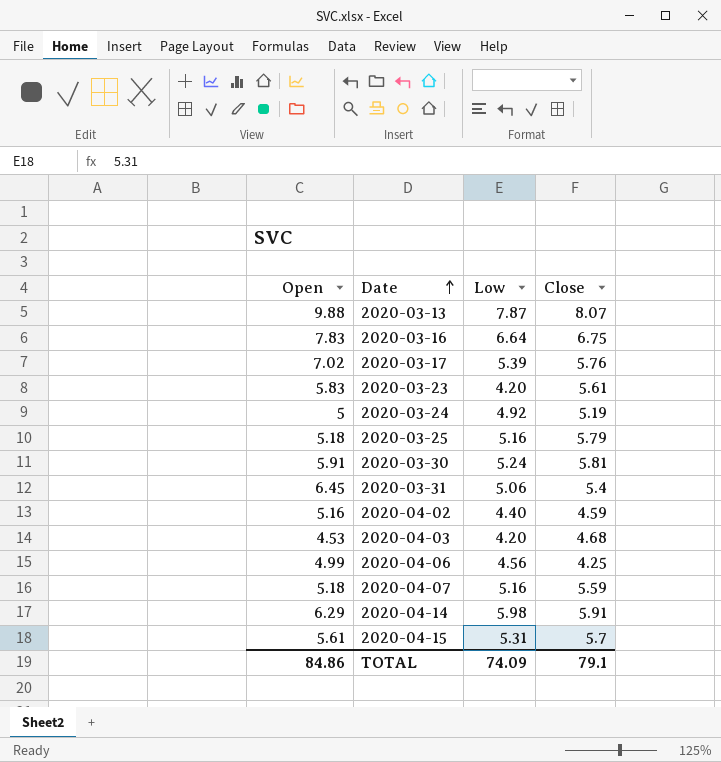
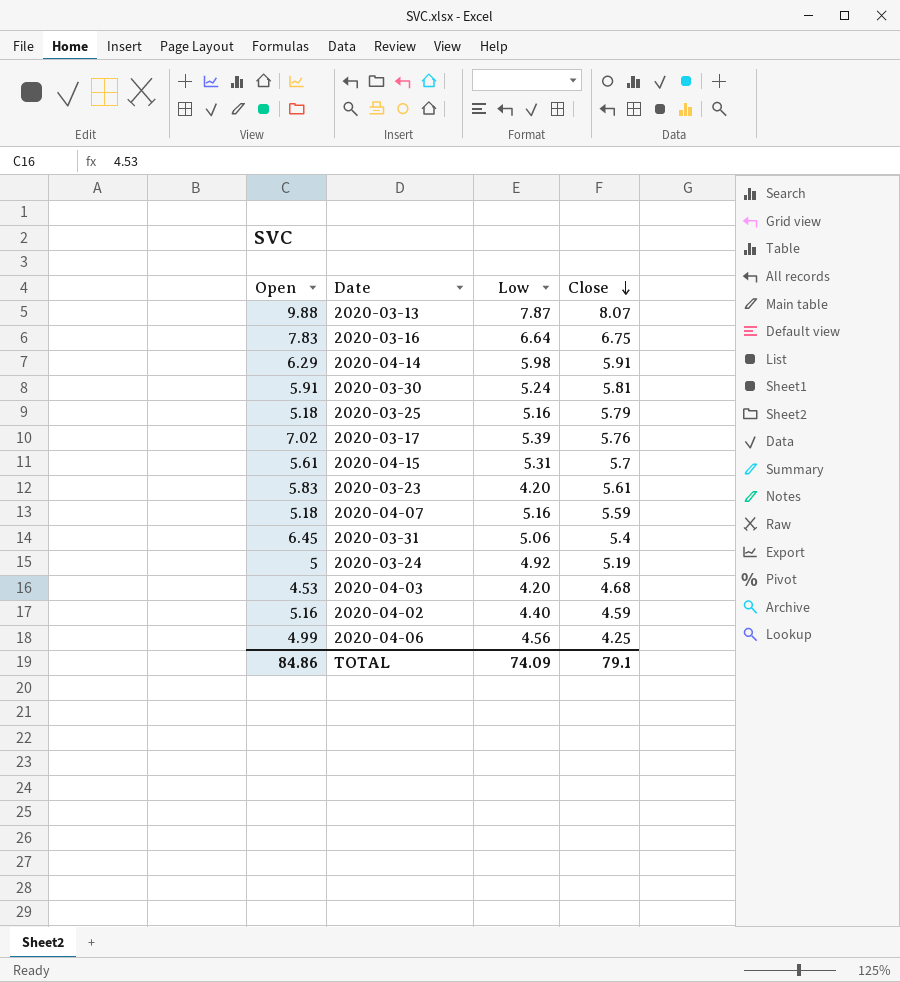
row order: Date ascending -> Close descending

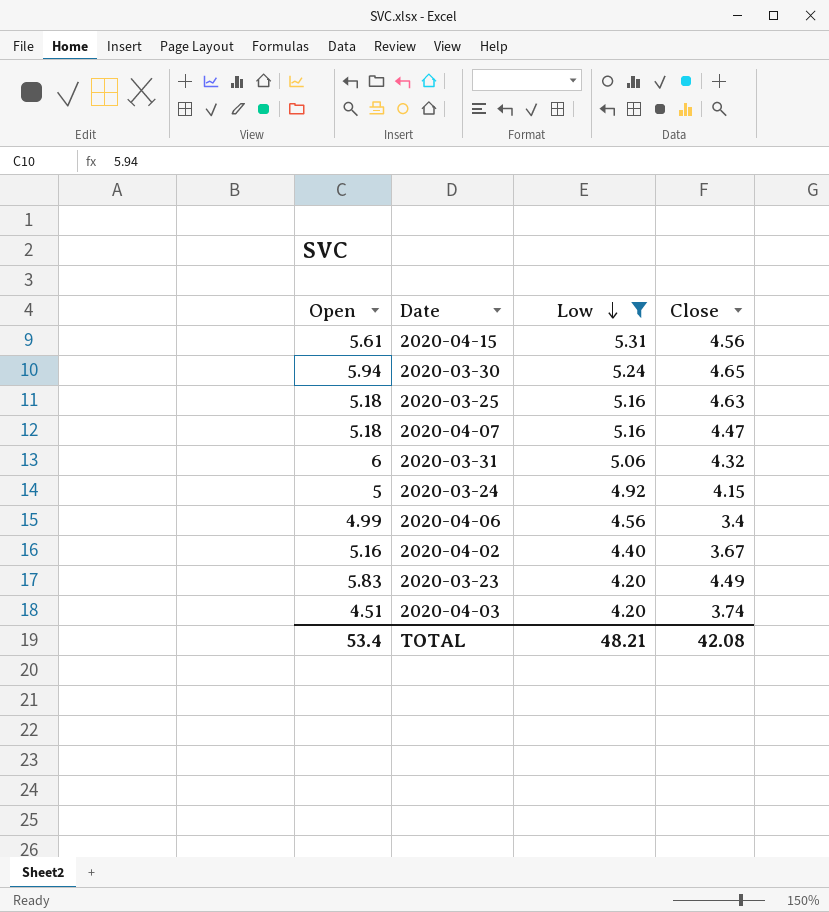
filter: none -> Low <= 5.31
row order: Close descending -> Low descending
2020-04-15 | Close: 5.7 -> 4.56
2020-03-30 | Open: 5.91 -> 5.94
2020-03-30 | Close: 5.81 -> 4.65
2020-03-25 | Close: 5.79 -> 4.63
2020-04-07 | Close: 5.59 -> 4.47
2020-03-31 | Open: 6.45 -> 6
2020-03-31 | Close: 5.4 -> 4.32
2020-03-24 | Close: 5.19 -> 4.15
2020-04-06 | Close: 4.25 -> 3.4
2020-04-02 | Close: 4.59 -> 3.67
2020-03-23 | Close: 5.61 -> 4.49
2020-04-03 | Open: 4.53 -> 4.51
2020-04-03 | Close: 4.68 -> 3.74
TOTAL | Open: 84.86 -> 53.4
TOTAL | Low: 74.09 -> 48.21
TOTAL | Close: 79.1 -> 42.08

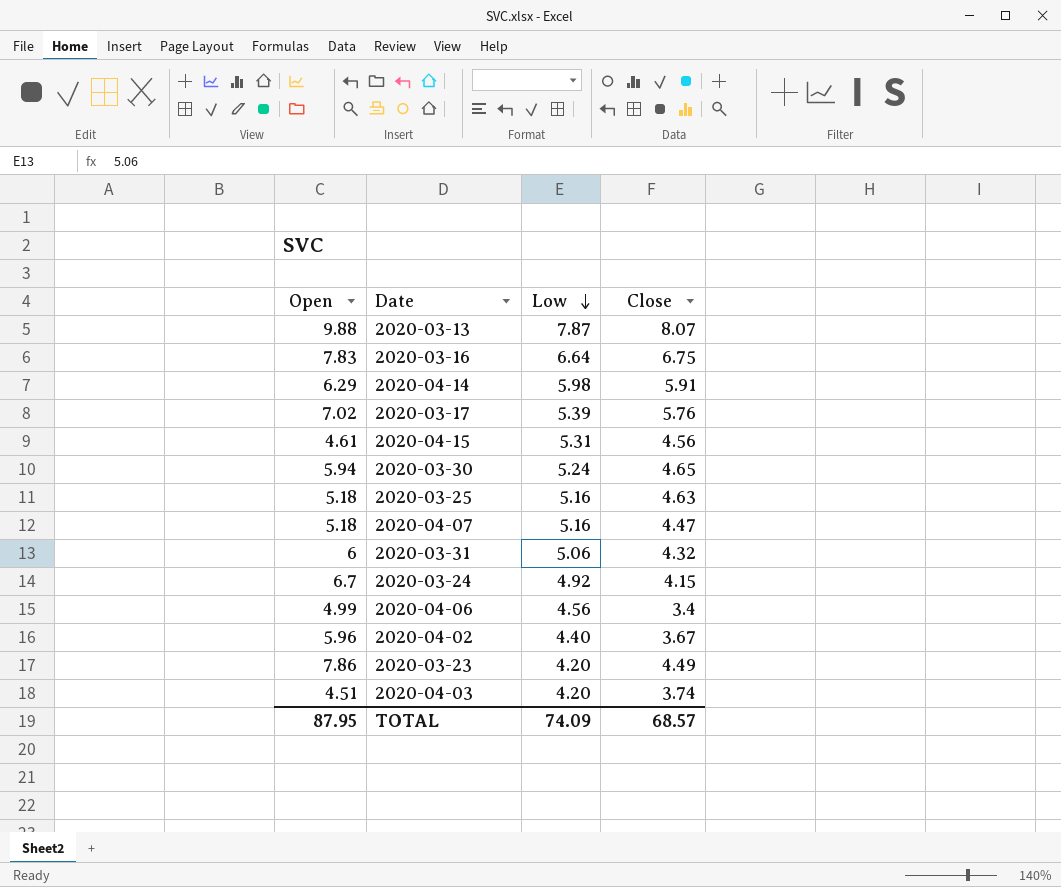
filter: Low <= 5.31 -> none
2020-04-15 | Open: 5.61 -> 4.61
2020-03-24 | Open: 5 -> 6.7
2020-04-02 | Open: 5.16 -> 5.96
2020-03-23 | Open: 5.83 -> 7.86
TOTAL | Open: 53.4 -> 87.95
TOTAL | Low: 48.21 -> 74.09
TOTAL | Close: 42.08 -> 68.57

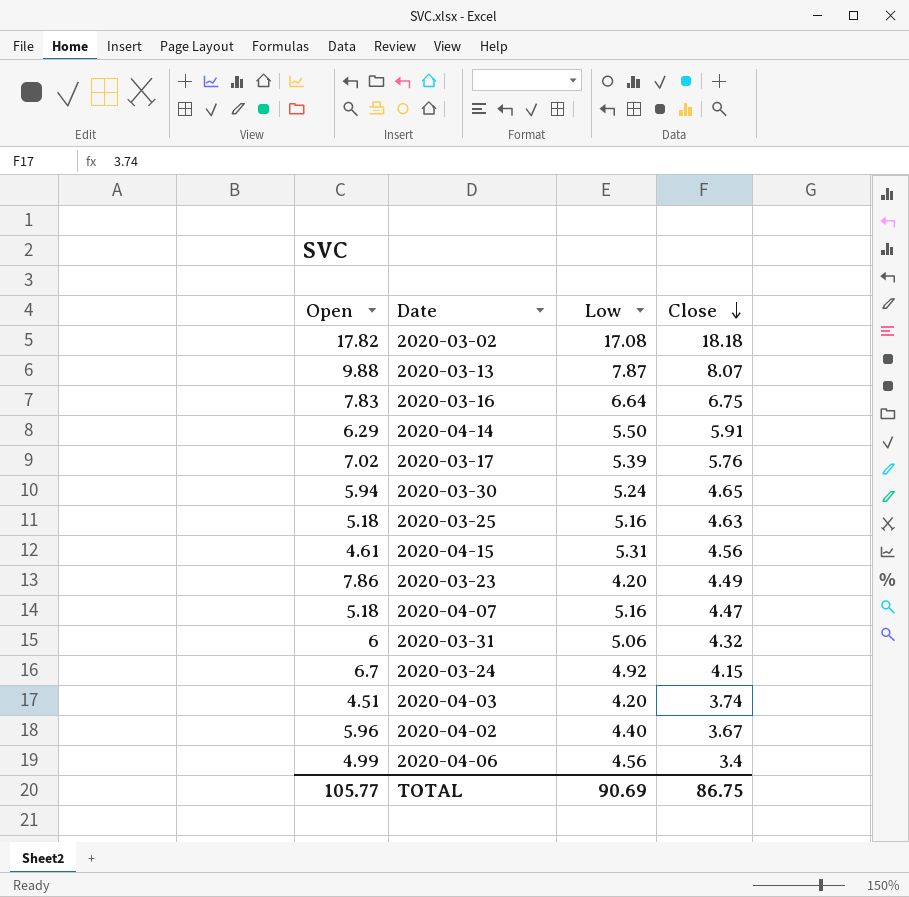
row order: Low descending -> Close descending
row 2020-03-02: none -> 17.82 | 17.08 | 18.18
2020-04-14 | Low: 5.98 -> 5.50
TOTAL | Open: 87.95 -> 105.77
TOTAL | Low: 74.09 -> 90.69
TOTAL | Close: 68.57 -> 86.75

